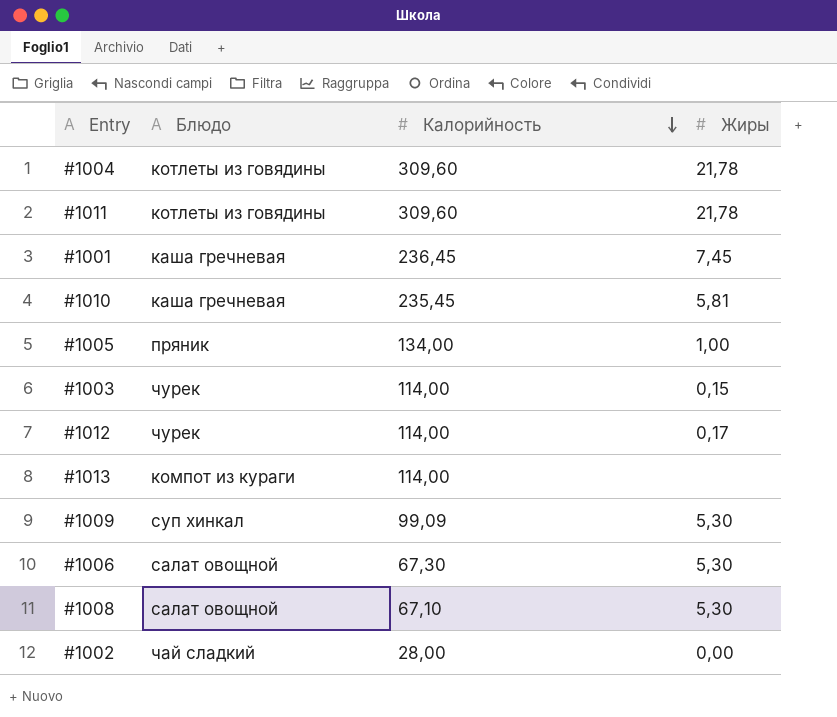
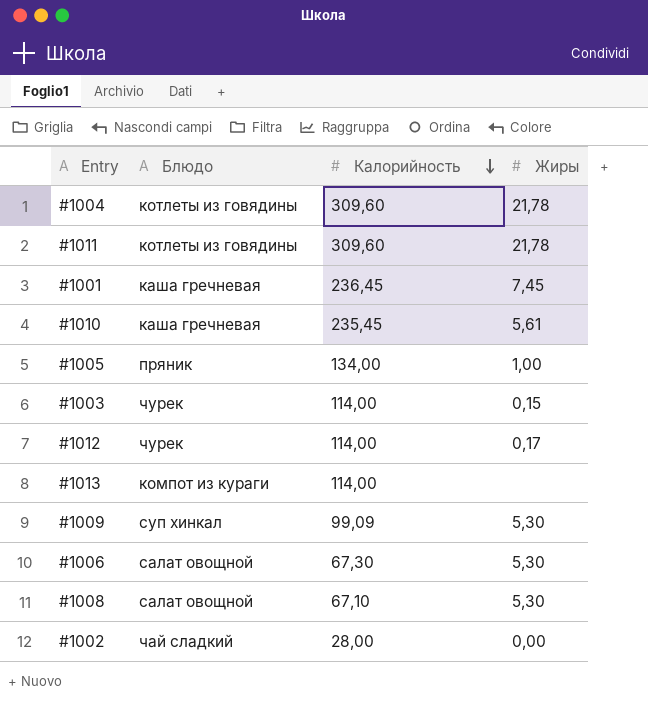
#1010 | Жиры: 5,81 -> 5,61

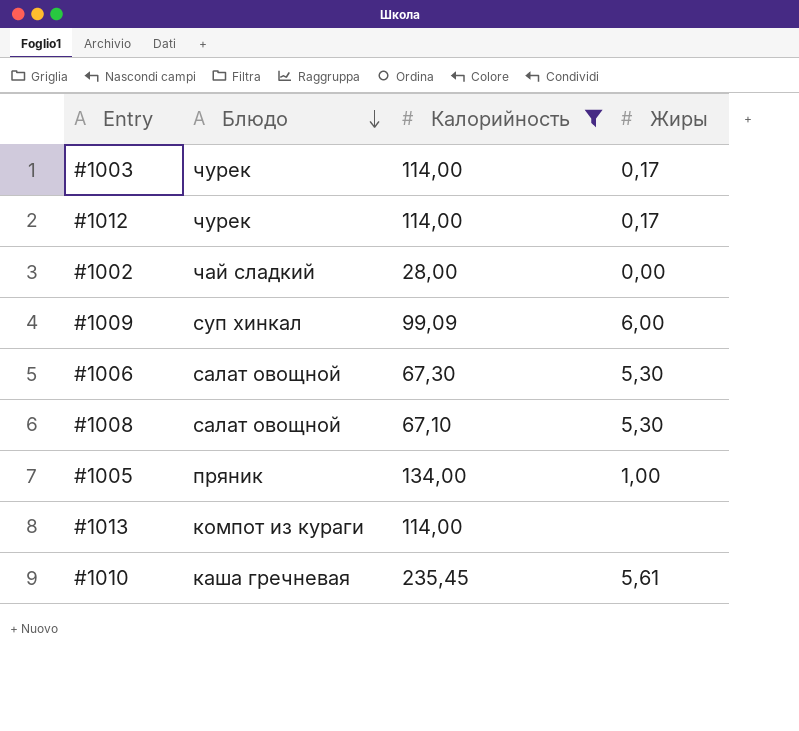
filter: none -> Калорийность <= 235,45
row order: Калорийность descending -> Блюдо descending
#1003 | Жиры: 0,15 -> 0,17
#1009 | Жиры: 5,30 -> 6,00

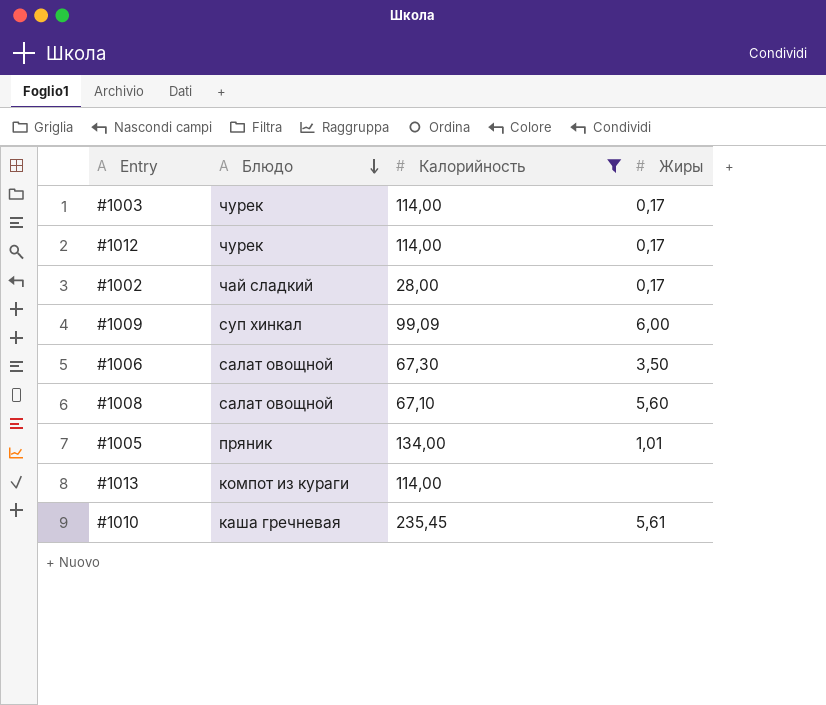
#1002 | Жиры: 0,00 -> 0,17
#1006 | Жиры: 5,30 -> 3,50
#1008 | Жиры: 5,30 -> 5,60
#1005 | Жиры: 1,00 -> 1,01

